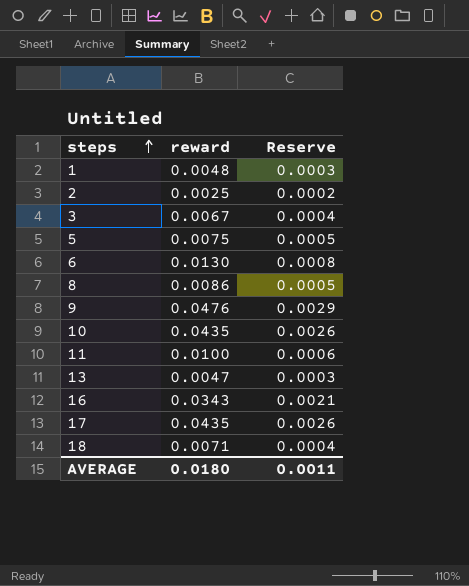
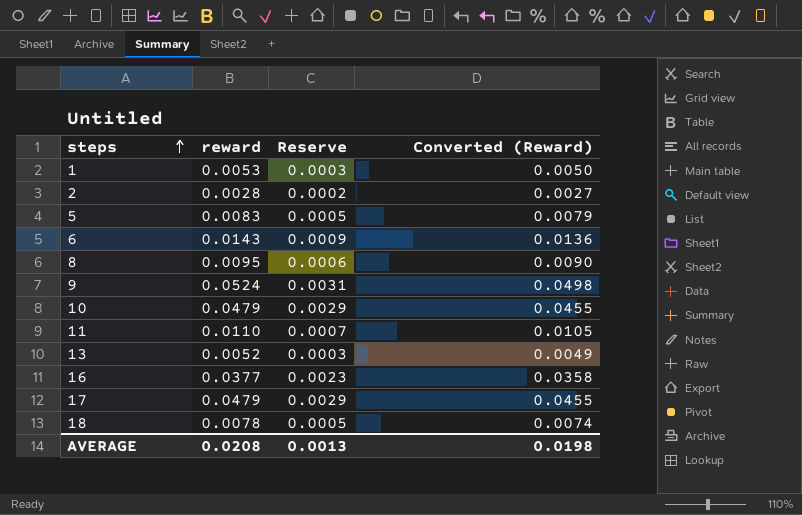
column Converted (Reward) | formula: none -> [reward] * 0.95
row 3: 0.0067 | 0.0004 -> none
1 | reward: 0.0048 -> 0.0053
2 | reward: 0.0025 -> 0.0028
5 | reward: 0.0075 -> 0.0083
6 | reward: 0.0130 -> 0.0143
6 | Reserve: 0.0008 -> 0.0009
8 | reward: 0.0086 -> 0.0095
8 | Reserve: 0.0005 -> 0.0006
9 | reward: 0.0476 -> 0.0524
9 | Reserve: 0.0029 -> 0.0031
10 | reward: 0.0435 -> 0.0479
10 | Reserve: 0.0026 -> 0.0029
11 | reward: 0.0100 -> 0.0110
11 | Reserve: 0.0006 -> 0.0007
13 | reward: 0.0047 -> 0.0052
16 | reward: 0.0343 -> 0.0377
16 | Reserve: 0.0021 -> 0.0023
17 | reward: 0.0435 -> 0.0479
17 | Reserve: 0.0026 -> 0.0029
18 | reward: 0.0071 -> 0.0078
18 | Reserve: 0.0004 -> 0.0005
AVERAGE | reward: 0.0180 -> 0.0208
AVERAGE | Reserve: 0.0011 -> 0.0013

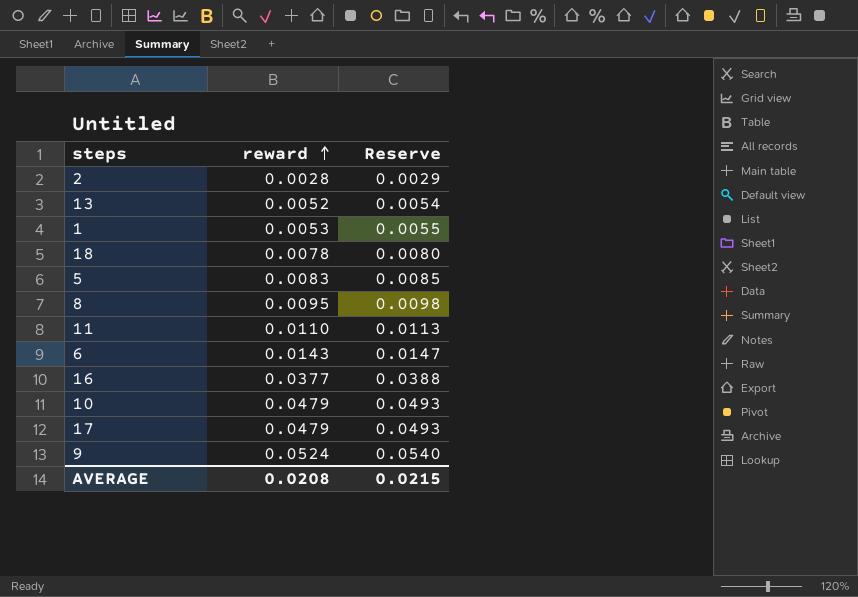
row order: steps ascending -> reward ascending
column Converted (Reward) | formula: [reward] * 0.95 -> none
column Reserve | formula: [reward] * 0.06 -> [reward] * 1.03
AVERAGE | Reserve: 0.0013 -> 0.0215

